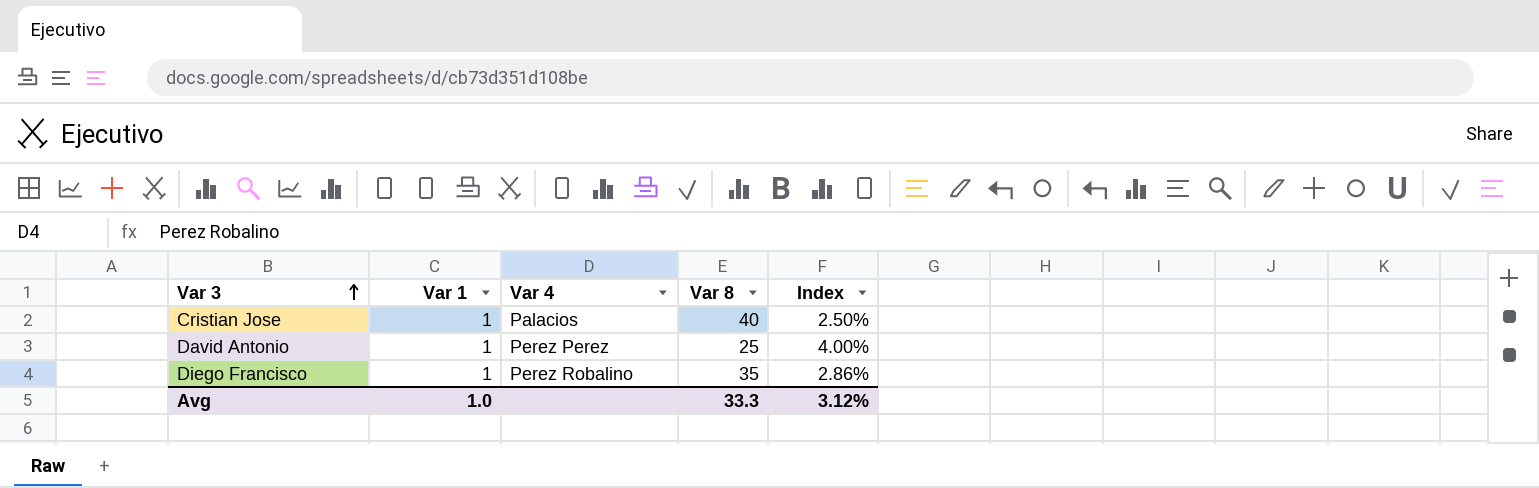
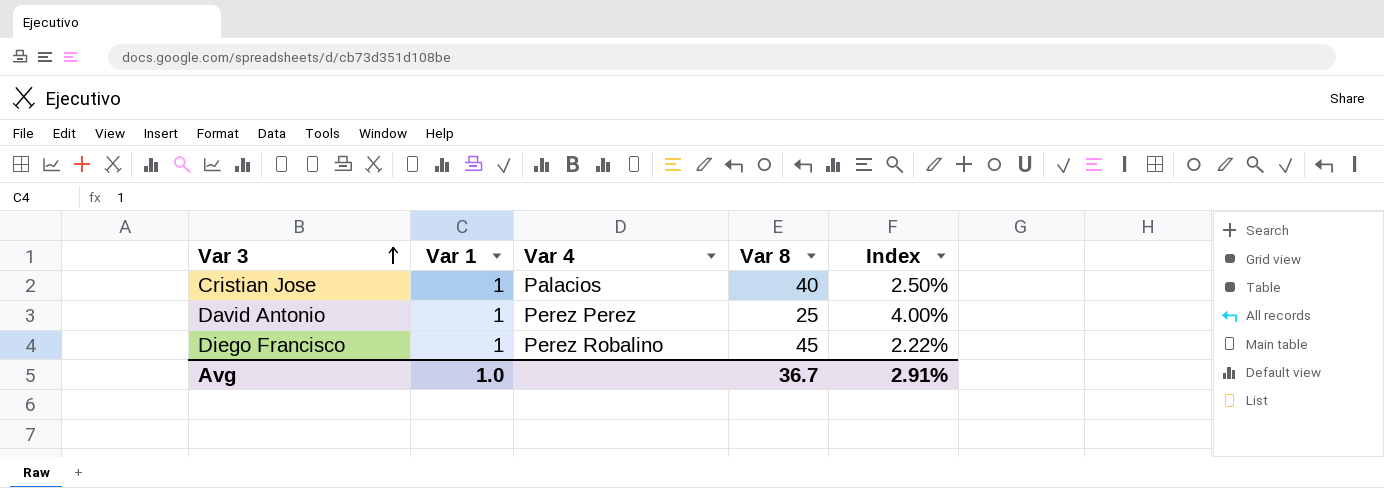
Diego Francisco | Var 8: 35 -> 45
Diego Francisco | Index: 2.86% -> 2.22%
Avg | Var 8: 33.3 -> 36.7
Avg | Index: 3.12% -> 2.91%

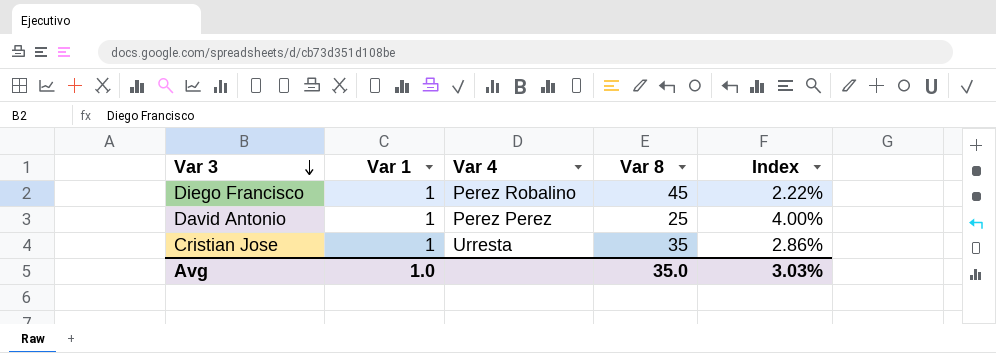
row order: Var 3 ascending -> Var 3 descending
Cristian Jose | Var 4: Palacios -> Urresta
Cristian Jose | Var 8: 40 -> 35
Cristian Jose | Index: 2.50% -> 2.86%
Avg | Var 8: 36.7 -> 35.0
Avg | Index: 2.91% -> 3.03%

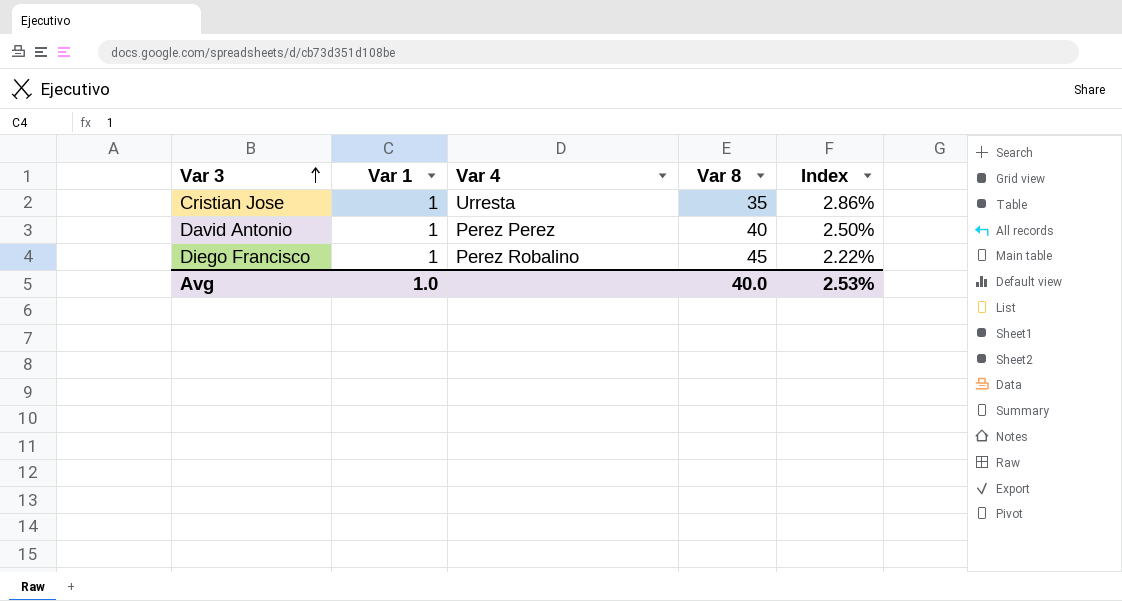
row order: Var 3 descending -> Var 3 ascending
David Antonio | Var 8: 25 -> 40
David Antonio | Index: 4.00% -> 2.50%
Avg | Var 8: 35.0 -> 40.0
Avg | Index: 3.03% -> 2.53%

